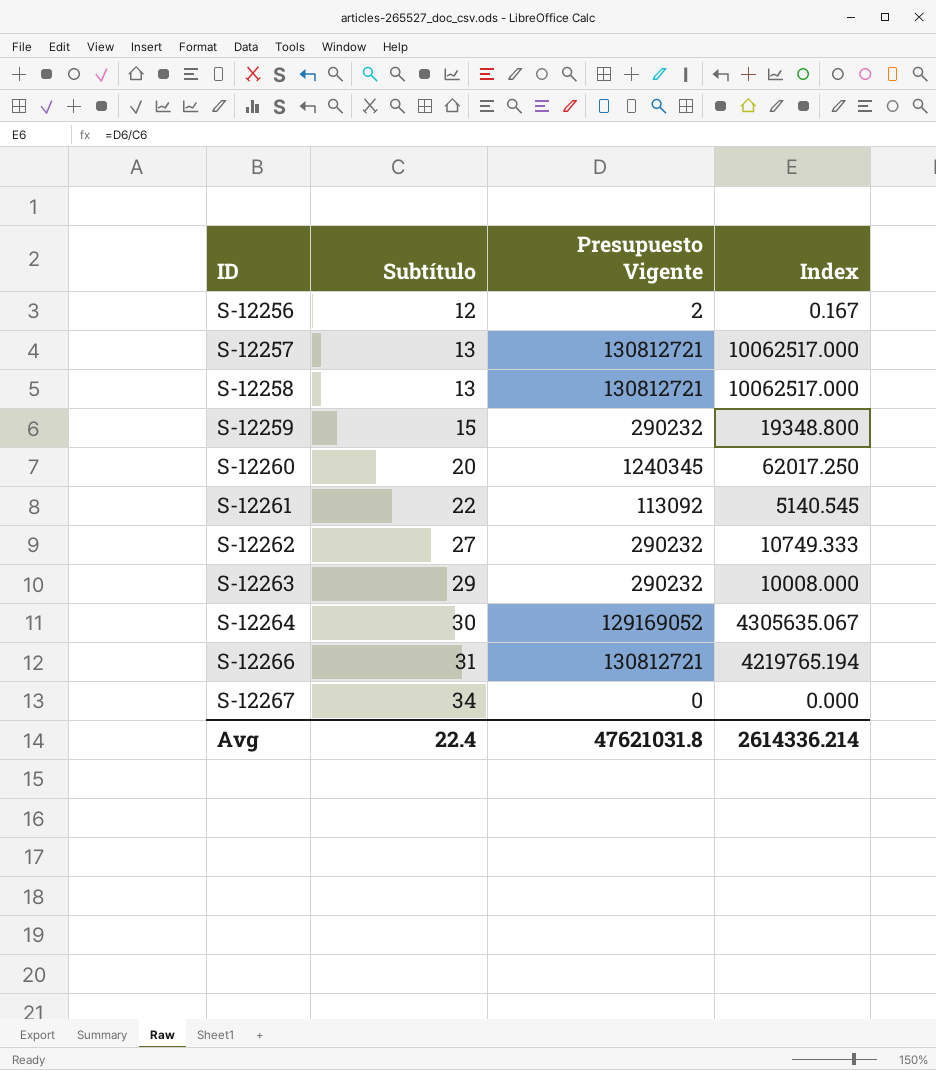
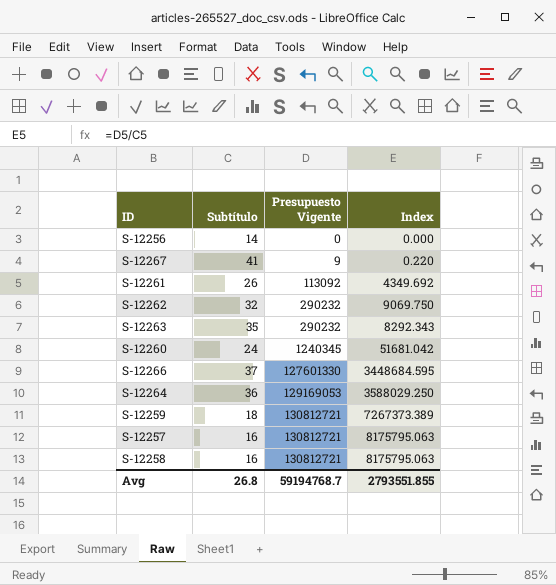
row order: ID ascending -> Presupuesto Vigente ascending
S-12256 | Subtítulo: 12 -> 14
S-12256 | Presupuesto Vigente: 2 -> 0
S-12256 | Index: 0.167 -> 0.000
S-12267 | Subtítulo: 34 -> 41
S-12267 | Presupuesto Vigente: 0 -> 9
S-12267 | Index: 0.000 -> 0.220
S-12261 | Subtítulo: 22 -> 26
S-12261 | Index: 5140.545 -> 4349.692
S-12262 | Subtítulo: 27 -> 32
S-12262 | Index: 10749.333 -> 9069.750
S-12263 | Subtítulo: 29 -> 35
S-12263 | Index: 10008.000 -> 8292.343
S-12260 | Subtítulo: 20 -> 24
S-12260 | Index: 62017.250 -> 51681.042
S-12266 | Subtítulo: 31 -> 37
S-12266 | Presupuesto Vigente: 130812721 -> 127601330
S-12266 | Index: 4219765.194 -> 3448684.595
S-12264 | Subtítulo: 30 -> 36
S-12264 | Presupuesto Vigente: 129169052 -> 129169053
S-12264 | Index: 4305635.067 -> 3588029.250
S-12259 | Subtítulo: 15 -> 18
S-12259 | Presupuesto Vigente: 290232 -> 130812721
S-12259 | Index: 19348.800 -> 7267373.389
S-12257 | Subtítulo: 13 -> 16
S-12257 | Index: 10062517.000 -> 8175795.063
S-12258 | Subtítulo: 13 -> 16
S-12258 | Index: 10062517.000 -> 8175795.063
Avg | Subtítulo: 22.4 -> 26.8
Avg | Presupuesto Vigente: 47621031.8 -> 59194768.7
Avg | Index: 2614336.214 -> 2793551.855

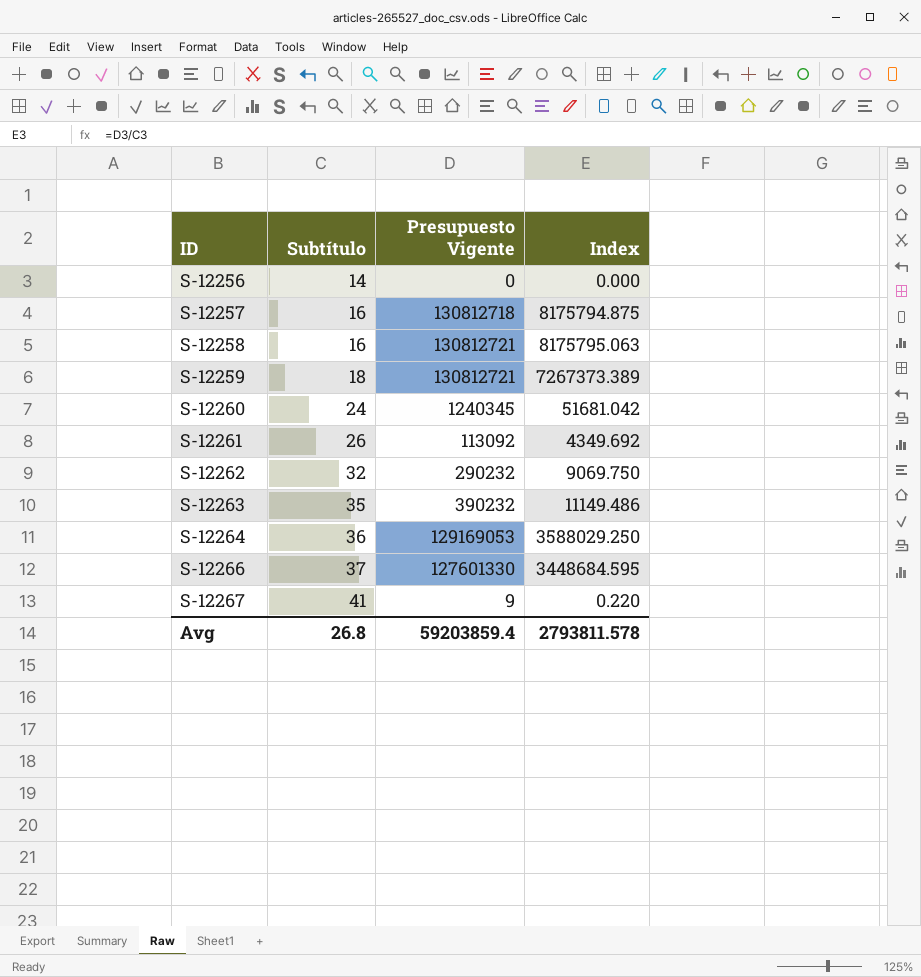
row order: Presupuesto Vigente ascending -> ID ascending
S-12257 | Presupuesto Vigente: 130812721 -> 130812718
S-12257 | Index: 8175795.063 -> 8175794.875
S-12263 | Presupuesto Vigente: 290232 -> 390232
S-12263 | Index: 8292.343 -> 11149.486
Avg | Presupuesto Vigente: 59194768.7 -> 59203859.4
Avg | Index: 2793551.855 -> 2793811.578

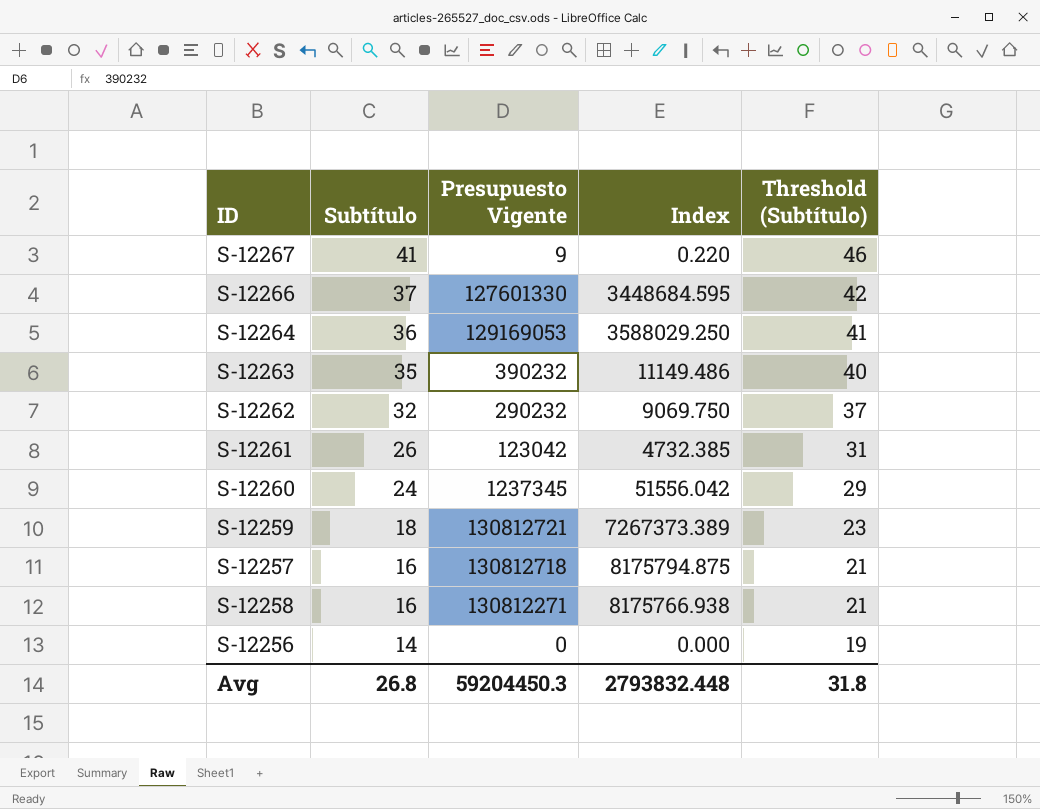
row order: ID ascending -> Subtítulo descending
column Threshold (Subtítulo) | formula: none -> [Subtítulo] + 5
S-12261 | Presupuesto Vigente: 113092 -> 123042
S-12261 | Index: 4349.692 -> 4732.385
S-12260 | Presupuesto Vigente: 1240345 -> 1237345
S-12260 | Index: 51681.042 -> 51556.042
S-12258 | Presupuesto Vigente: 130812721 -> 130812271
S-12258 | Index: 8175795.063 -> 8175766.938
Avg | Presupuesto Vigente: 59203859.4 -> 59204450.3
Avg | Index: 2793811.578 -> 2793832.448

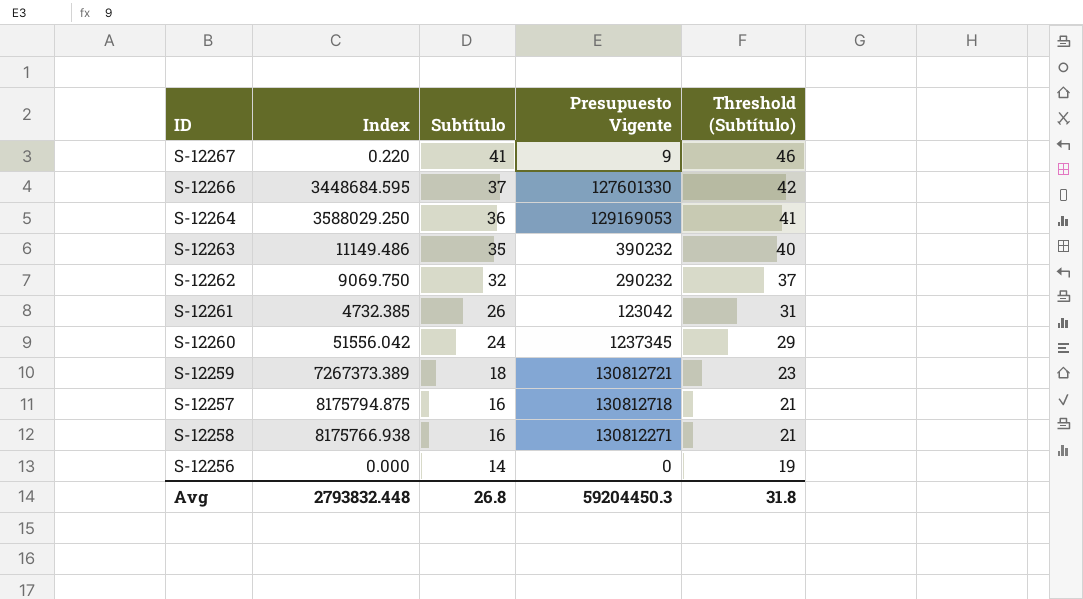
column Index | position: 4 -> 2

